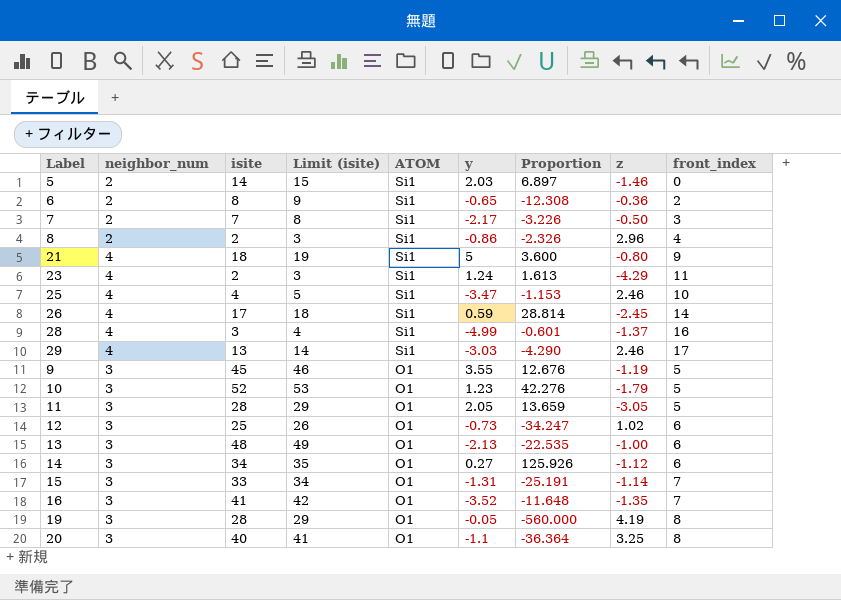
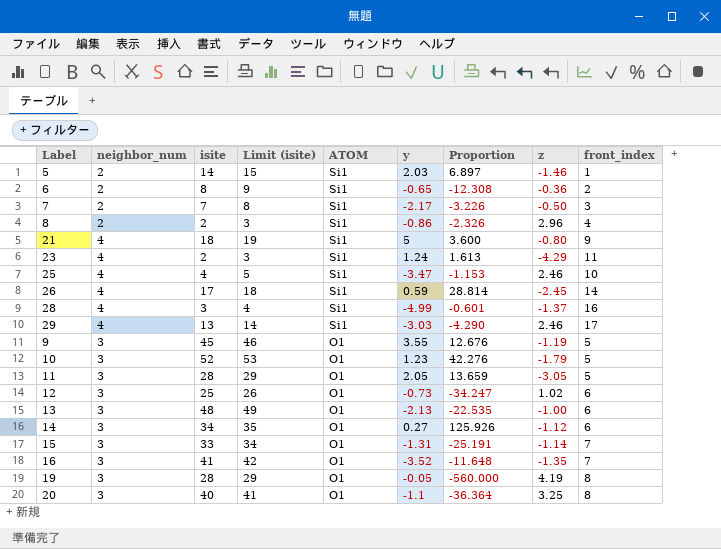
5 | front_index: 0 -> 1

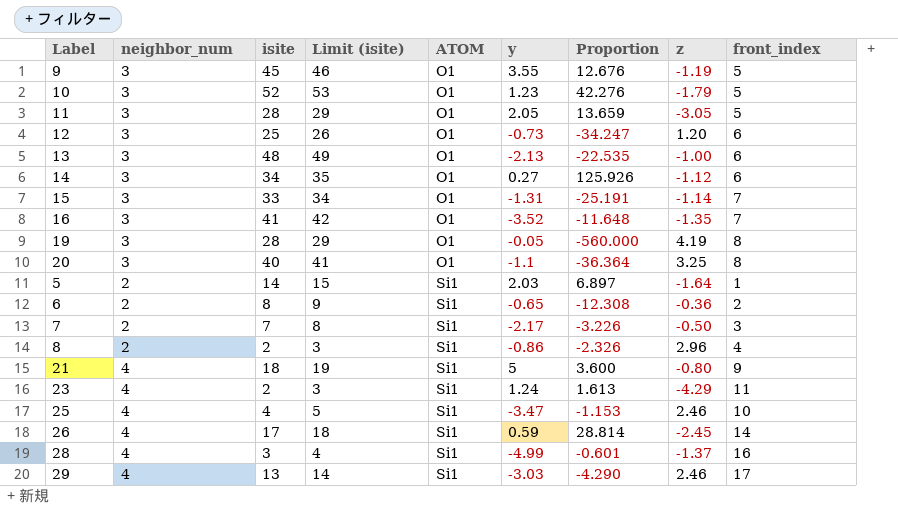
row order: ATOM descending -> ATOM ascending
12 | z: 1.02 -> 1.20
5 | z: -1.46 -> -1.64

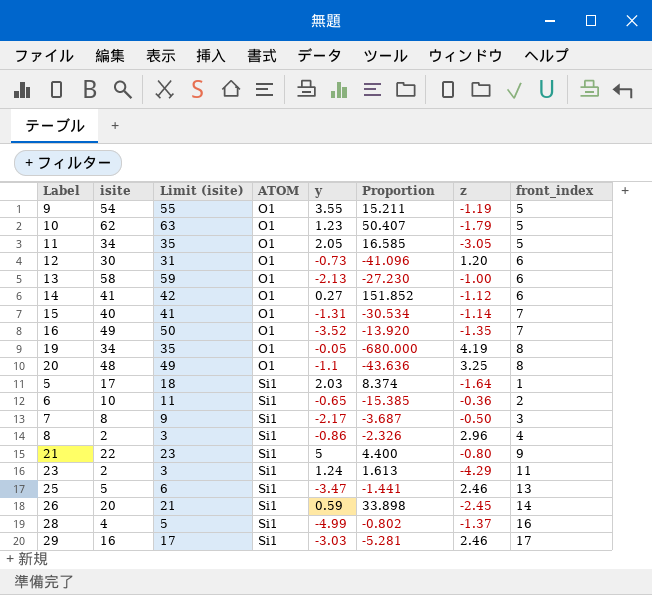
column neighbor_num | position: 2 -> none
9 | isite: 45 -> 54
9 | Limit (isite): 46 -> 55
9 | Proportion: 12.676 -> 15.211
10 | isite: 52 -> 62
10 | Limit (isite): 53 -> 63
10 | Proportion: 42.276 -> 50.407
11 | isite: 28 -> 34
11 | Limit (isite): 29 -> 35
11 | Proportion: 13.659 -> 16.585
12 | isite: 25 -> 30
12 | Limit (isite): 26 -> 31
12 | Proportion: -34.247 -> -41.096
13 | isite: 48 -> 58
13 | Limit (isite): 49 -> 59
13 | Proportion: -22.535 -> -27.230
14 | isite: 34 -> 41
14 | Limit (isite): 35 -> 42
14 | Proportion: 125.926 -> 151.852
15 | isite: 33 -> 40
15 | Limit (isite): 34 -> 41
15 | Proportion: -25.191 -> -30.534
16 | isite: 41 -> 49
16 | Limit (isite): 42 -> 50
16 | Proportion: -11.648 -> -13.920
19 | isite: 28 -> 34
19 | Limit (isite): 29 -> 35
19 | Proportion: -560.000 -> -680.000
20 | isite: 40 -> 48
20 | Limit (isite): 41 -> 49
20 | Proportion: -36.364 -> -43.636
5 | isite: 14 -> 17
5 | Limit (isite): 15 -> 18
5 | Proportion: 6.897 -> 8.374
6 | isite: 8 -> 10
6 | Limit (isite): 9 -> 11
6 | Proportion: -12.308 -> -15.385
7 | isite: 7 -> 8
7 | Limit (isite): 8 -> 9
7 | Proportion: -3.226 -> -3.687
21 | isite: 18 -> 22
21 | Limit (isite): 19 -> 23
21 | Proportion: 3.600 -> 4.400
25 | isite: 4 -> 5
25 | Limit (isite): 5 -> 6
25 | Proportion: -1.153 -> -1.441
25 | front_index: 10 -> 13
26 | isite: 17 -> 20
26 | Limit (isite): 18 -> 21
26 | Proportion: 28.814 -> 33.898
28 | isite: 3 -> 4
28 | Limit (isite): 4 -> 5
28 | Proportion: -0.601 -> -0.802
29 | isite: 13 -> 16
29 | Limit (isite): 14 -> 17
29 | Proportion: -4.290 -> -5.281

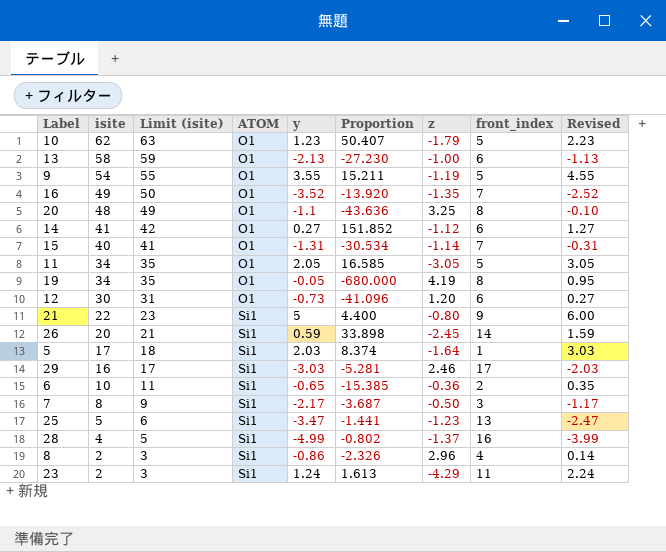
row order: ATOM ascending -> isite descending
column Revised | formula: none -> [y] + 1
25 | z: 2.46 -> -1.23

